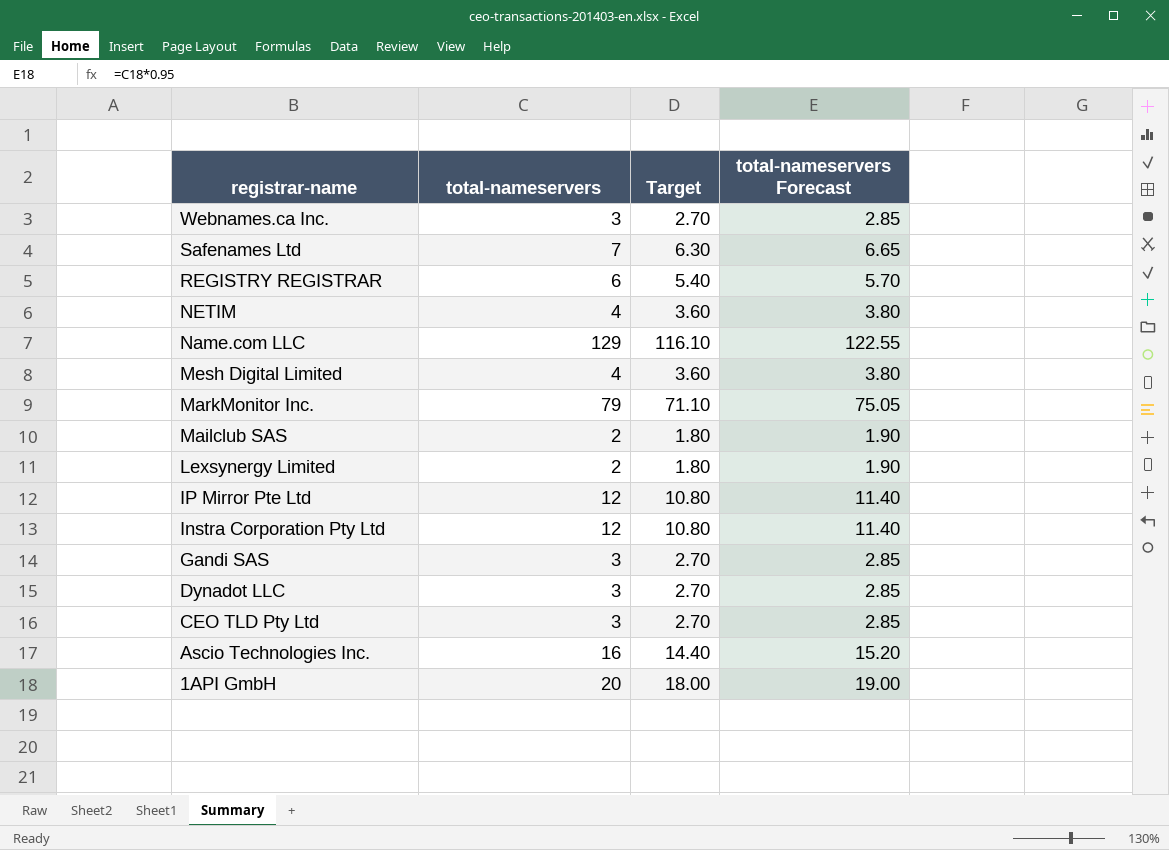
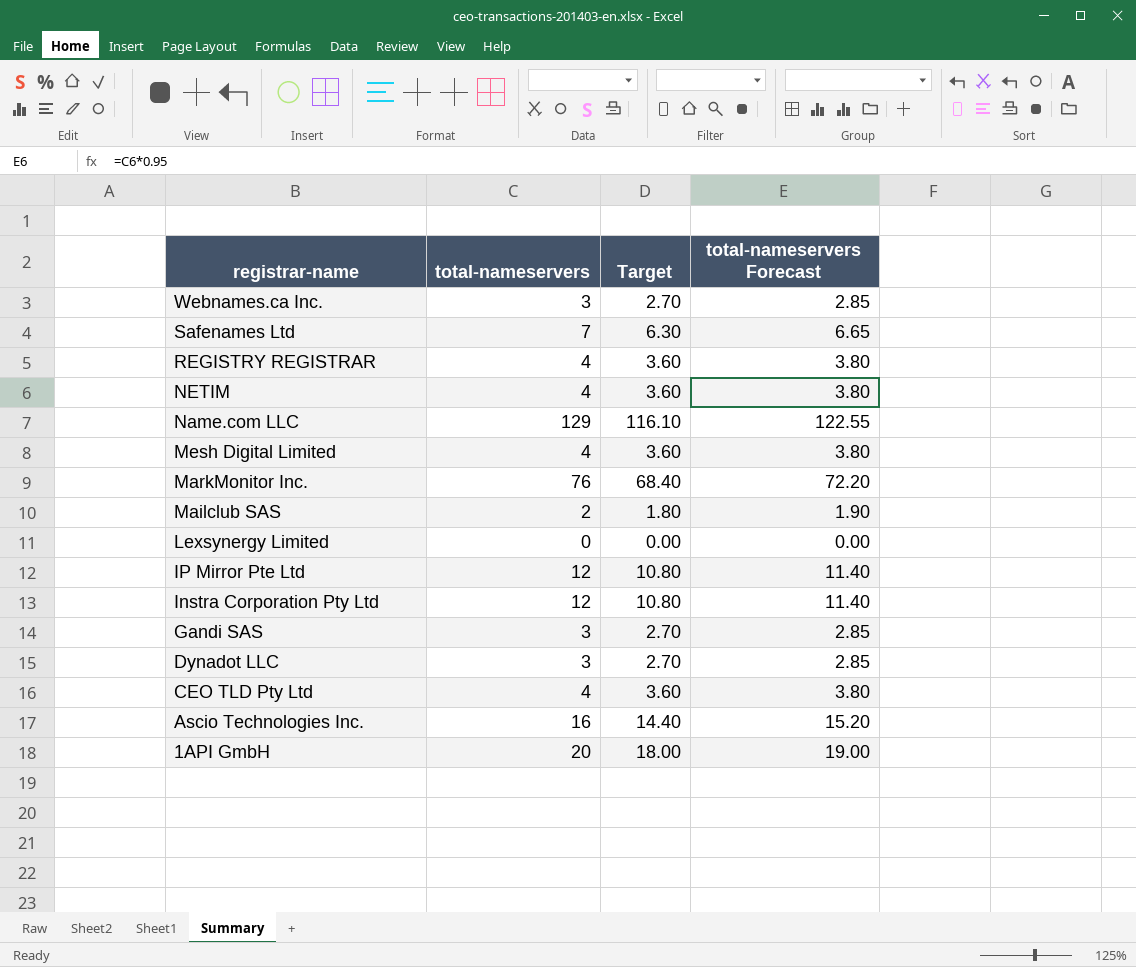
REGISTRY REGISTRAR | total-nameservers: 6 -> 4
REGISTRY REGISTRAR | Target: 5.40 -> 3.60
REGISTRY REGISTRAR | total-nameservers Forecast: 5.70 -> 3.80
MarkMonitor Inc. | total-nameservers: 79 -> 76
MarkMonitor Inc. | Target: 71.10 -> 68.40
MarkMonitor Inc. | total-nameservers Forecast: 75.05 -> 72.20
Lexsynergy Limited | total-nameservers: 2 -> 0
Lexsynergy Limited | Target: 1.80 -> 0.00
Lexsynergy Limited | total-nameservers Forecast: 1.90 -> 0.00
CEO TLD Pty Ltd | total-nameservers: 3 -> 4
CEO TLD Pty Ltd | Target: 2.70 -> 3.60
CEO TLD Pty Ltd | total-nameservers Forecast: 2.85 -> 3.80

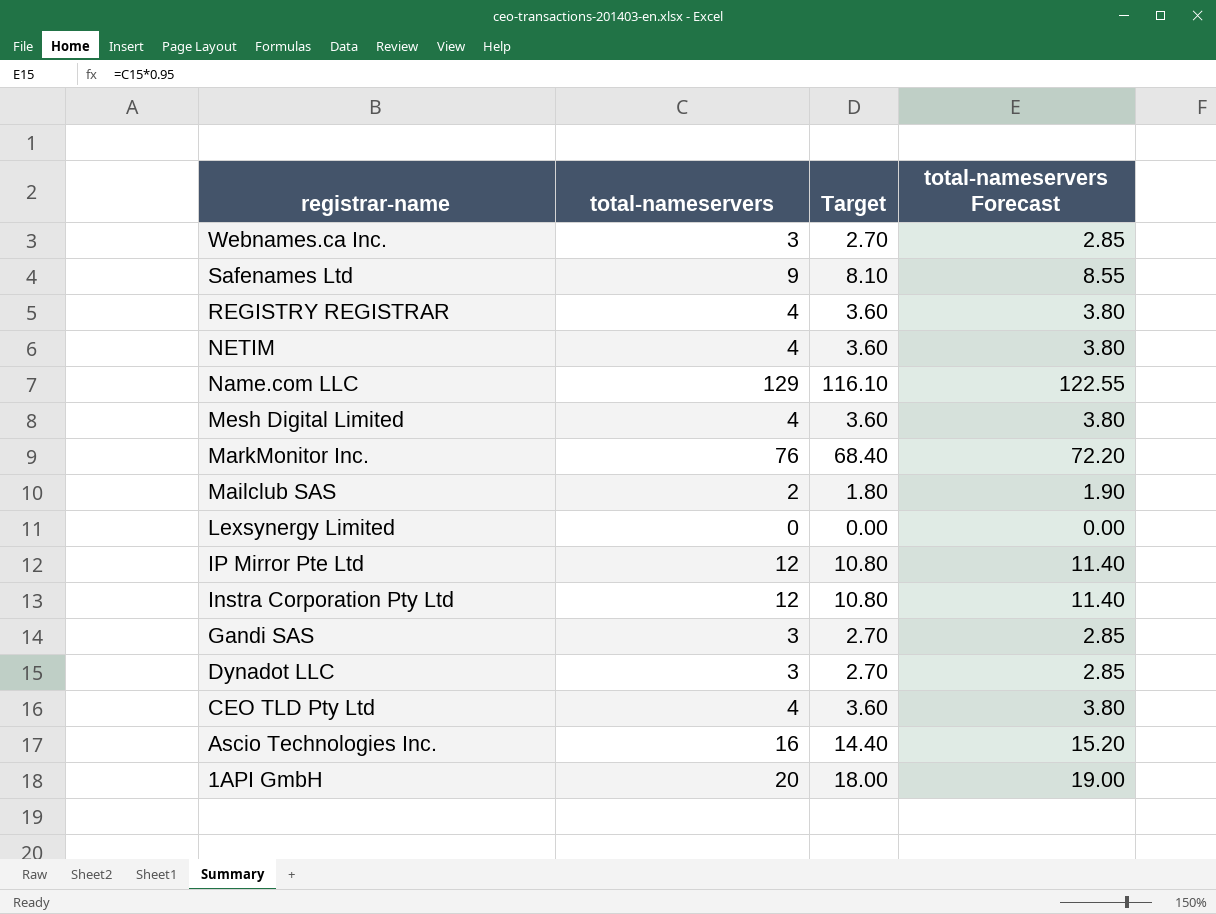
Safenames Ltd | total-nameservers: 7 -> 9
Safenames Ltd | Target: 6.30 -> 8.10
Safenames Ltd | total-nameservers Forecast: 6.65 -> 8.55

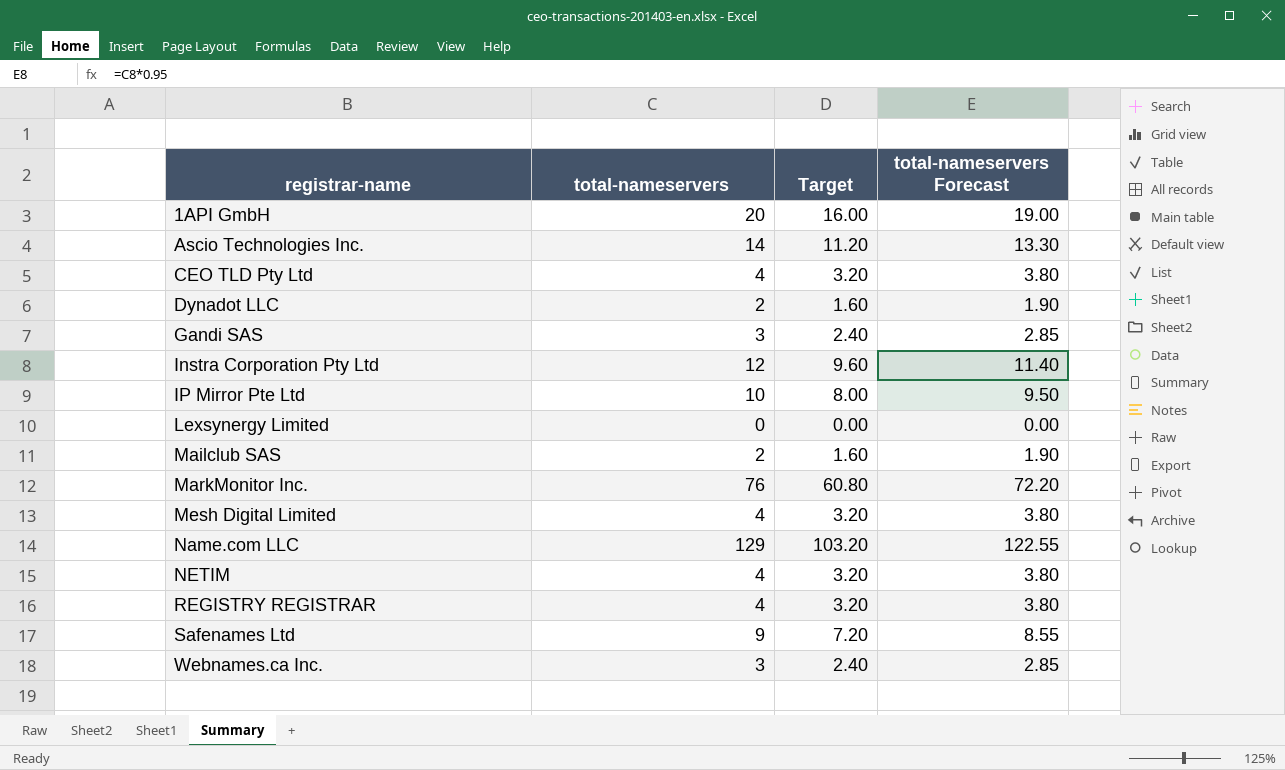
row order: registrar-name descending -> registrar-name ascending
column Target | formula: [total-nameservers] * 0.9 -> [total-nameservers] * 0.8
Ascio Technologies Inc. | total-nameservers: 16 -> 14
Ascio Technologies Inc. | total-nameservers Forecast: 15.20 -> 13.30
Dynadot LLC | total-nameservers: 3 -> 2
Dynadot LLC | total-nameservers Forecast: 2.85 -> 1.90
IP Mirror Pte Ltd | total-nameservers: 12 -> 10
IP Mirror Pte Ltd | total-nameservers Forecast: 11.40 -> 9.50

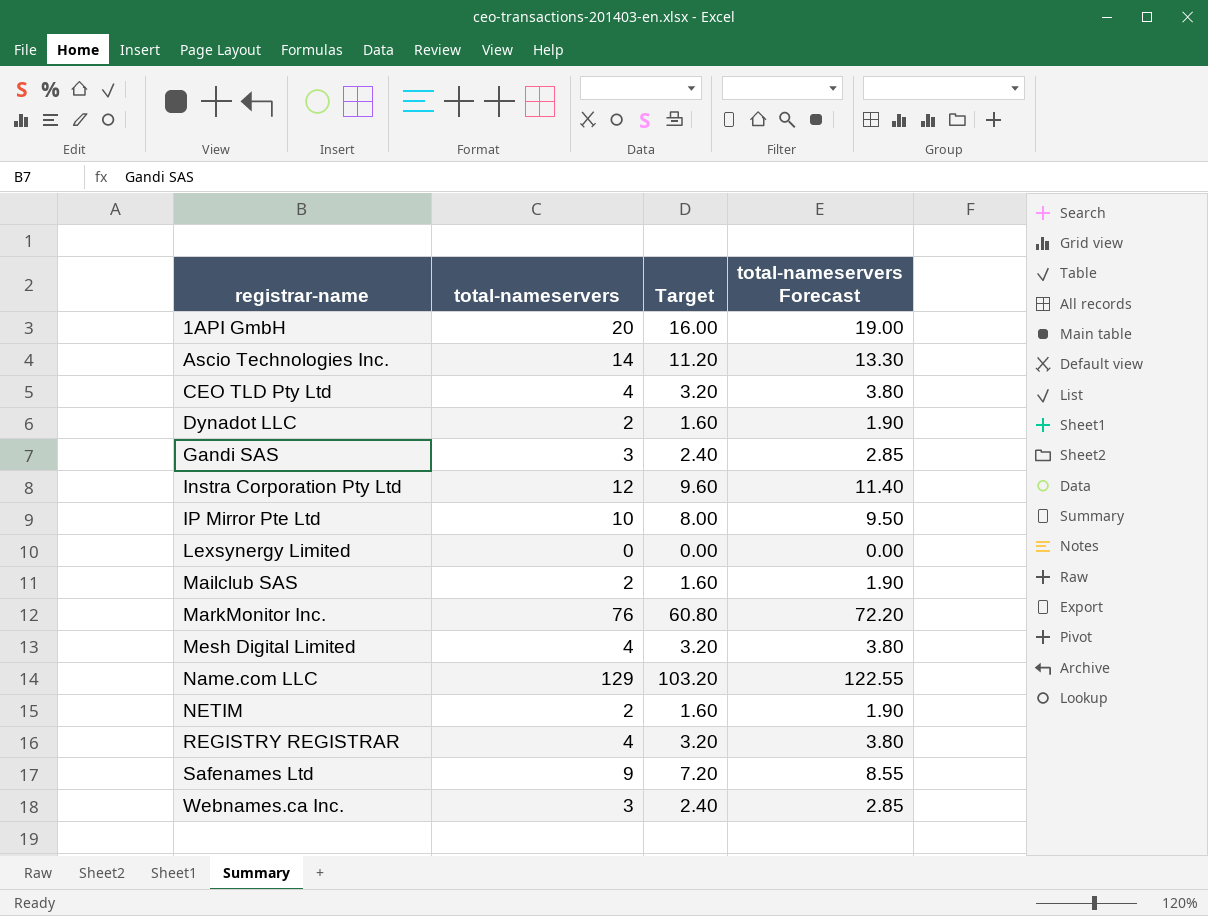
NETIM | total-nameservers: 4 -> 2
NETIM | Target: 3.20 -> 1.60
NETIM | total-nameservers Forecast: 3.80 -> 1.90

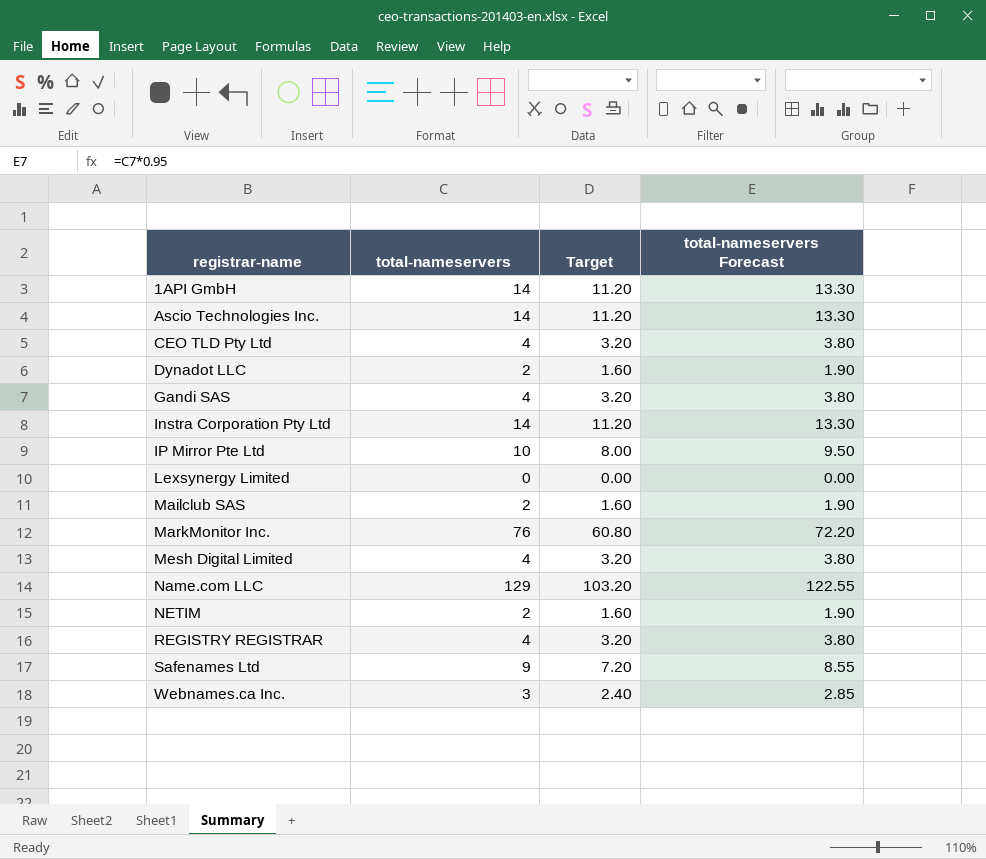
1API GmbH | total-nameservers: 20 -> 14
1API GmbH | Target: 16.00 -> 11.20
1API GmbH | total-nameservers Forecast: 19.00 -> 13.30
Gandi SAS | total-nameservers: 3 -> 4
Gandi SAS | Target: 2.40 -> 3.20
Gandi SAS | total-nameservers Forecast: 2.85 -> 3.80
Instra Corporation Pty Ltd | total-nameservers: 12 -> 14
Instra Corporation Pty Ltd | Target: 9.60 -> 11.20
Instra Corporation Pty Ltd | total-nameservers Forecast: 11.40 -> 13.30

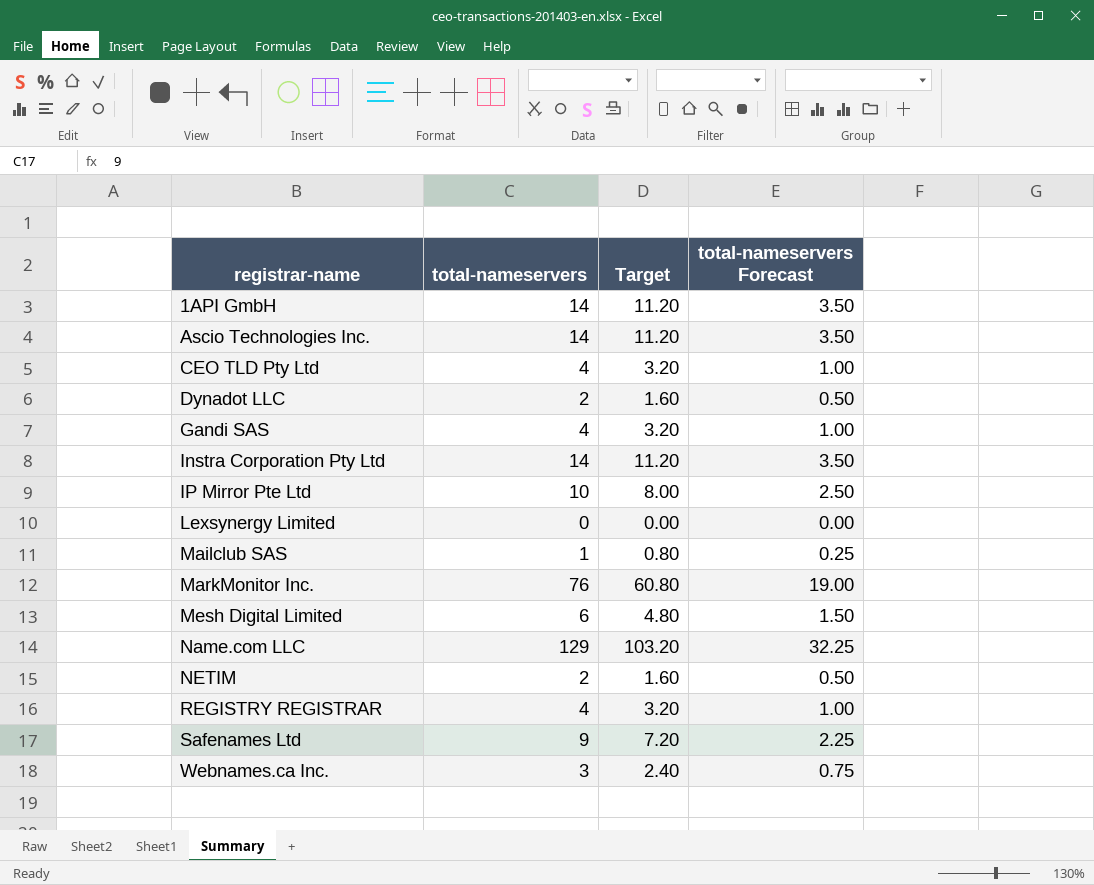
column total-nameservers Forecast | formula: [total-nameservers] * 0.95 -> [total-nameservers] * 0.25
Mailclub SAS | total-nameservers: 2 -> 1
Mailclub SAS | Target: 1.60 -> 0.80
Mesh Digital Limited | total-nameservers: 4 -> 6
Mesh Digital Limited | Target: 3.20 -> 4.80

